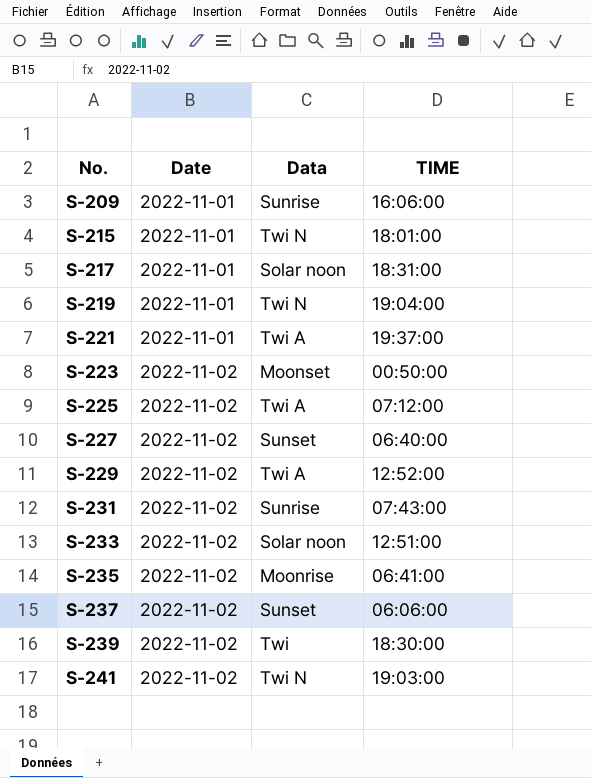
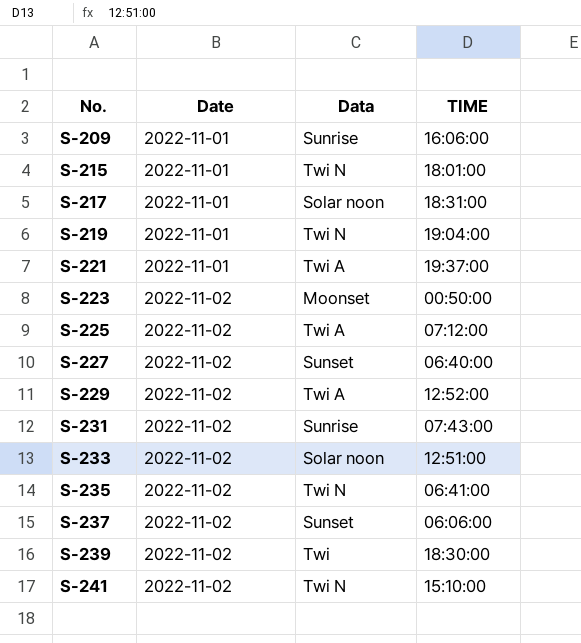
S-235 | Data: Moonrise -> Twi N
S-241 | TIME: 19:03:00 -> 15:10:00

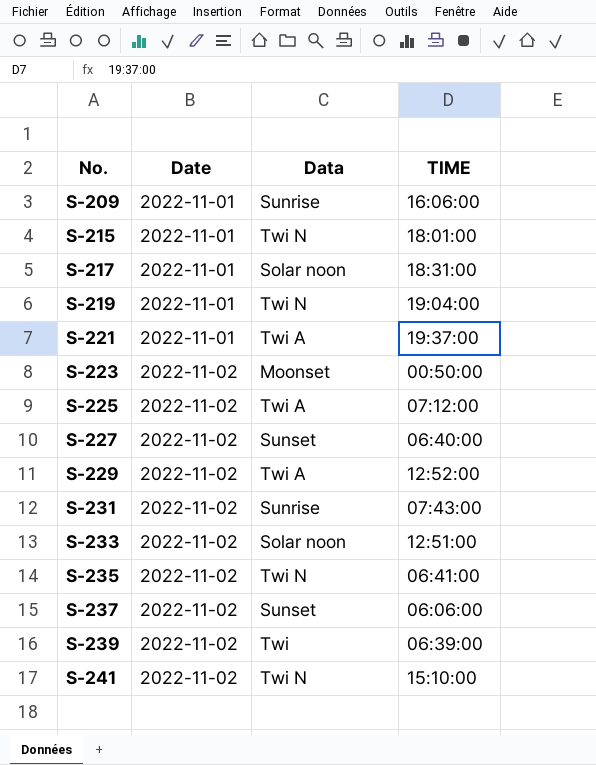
S-239 | TIME: 18:30:00 -> 06:39:00

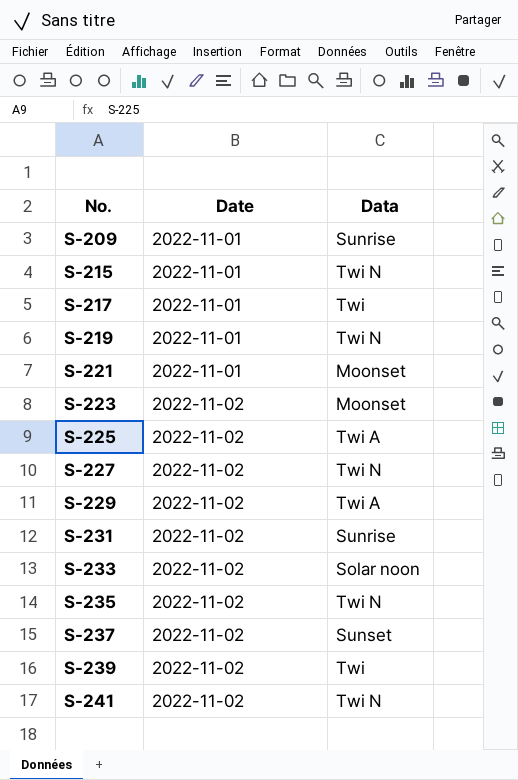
column TIME | position: 4 -> none
S-217 | Data: Solar noon -> Twi
S-221 | Data: Twi A -> Moonset
S-227 | Data: Sunset -> Twi N

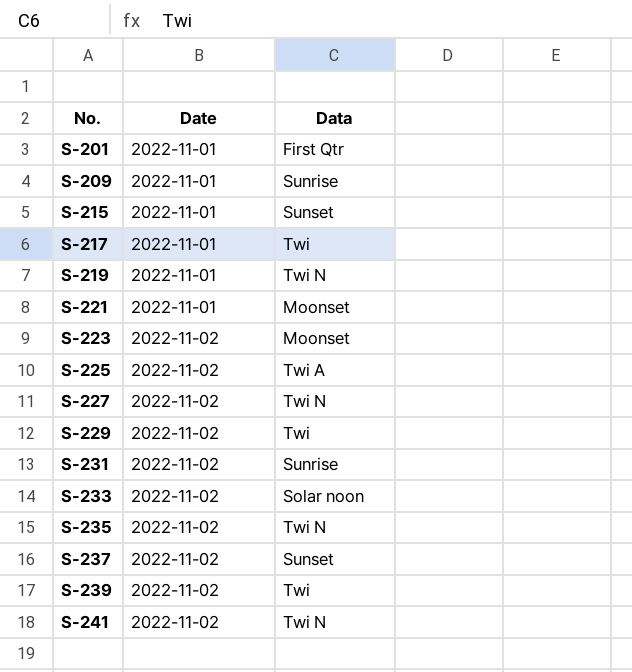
row S-201: none -> 2022-11-01 | First Qtr
S-215 | Data: Twi N -> Sunset
S-229 | Data: Twi A -> Twi

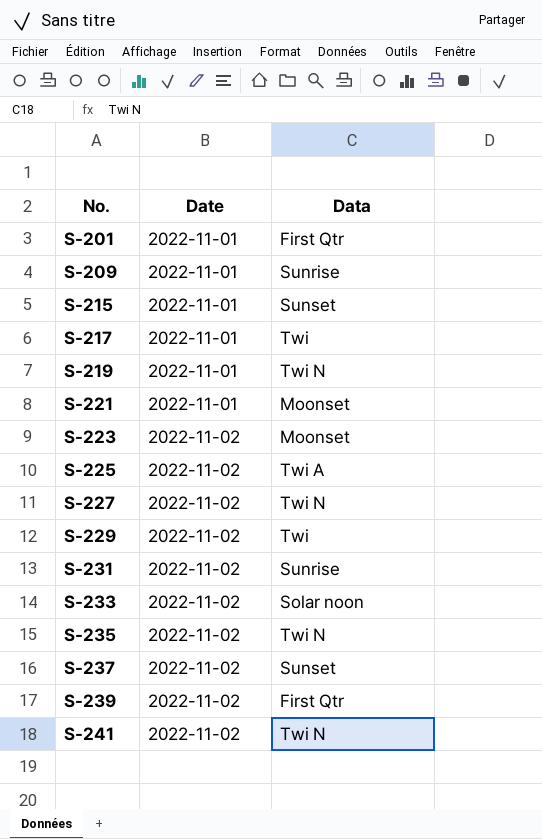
S-239 | Data: Twi -> First Qtr

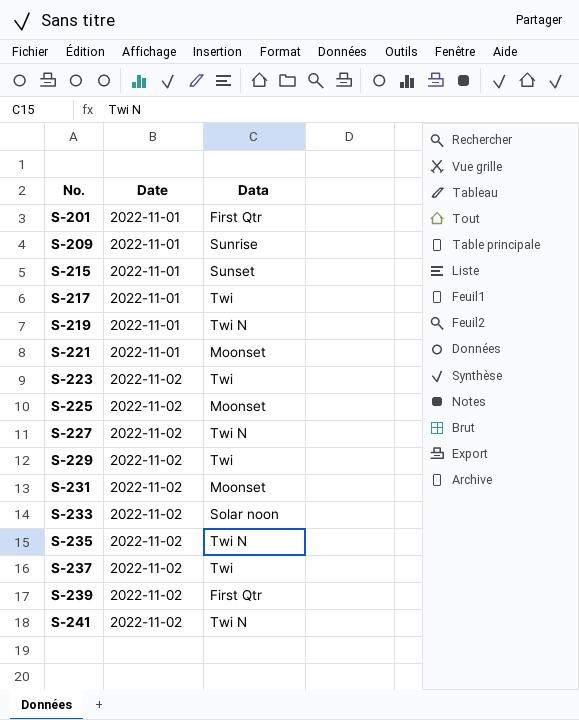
S-223 | Data: Moonset -> Twi
S-225 | Data: Twi A -> Moonset
S-231 | Data: Sunrise -> Moonset
S-237 | Data: Sunset -> Twi

